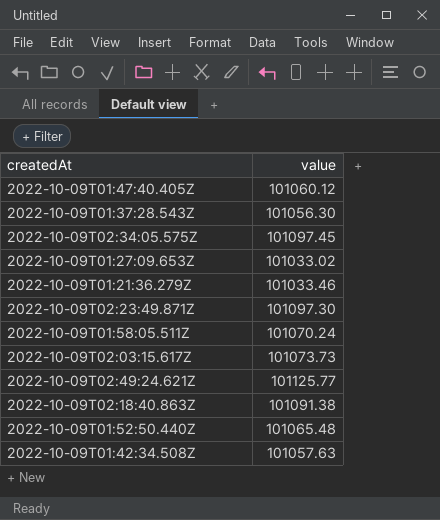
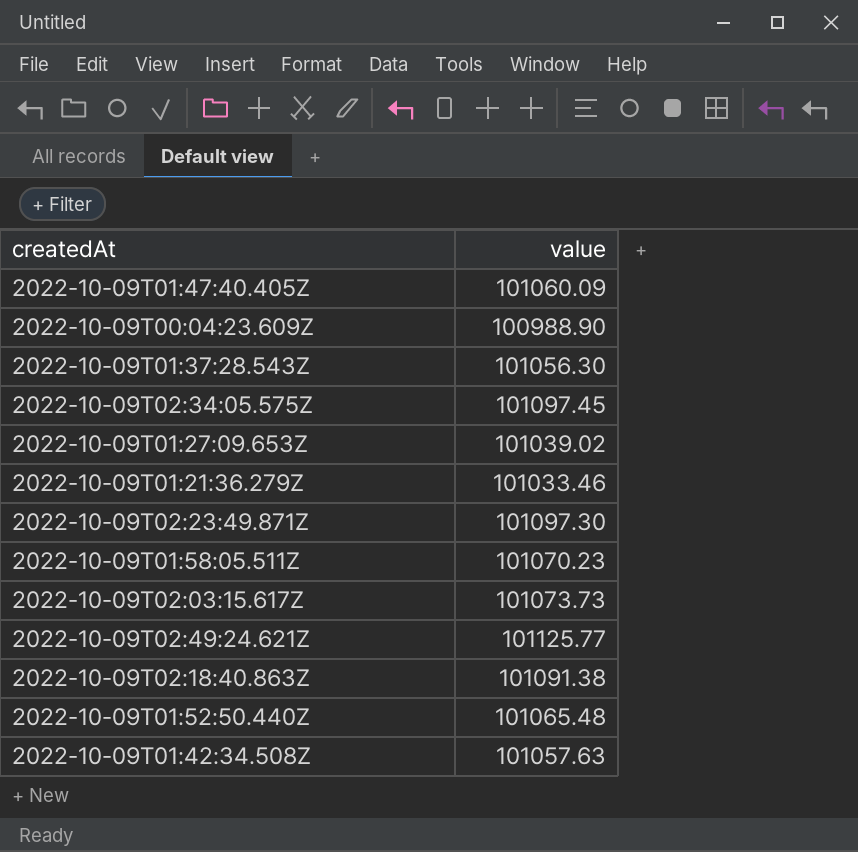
2022-10-09T01:47:40.405Z | value: 101060.12 -> 101060.09
row 2022-10-09T00:04:23.609Z: none -> 100988.90
2022-10-09T01:27:09.653Z | value: 101033.02 -> 101039.02
2022-10-09T01:58:05.511Z | value: 101070.24 -> 101070.23

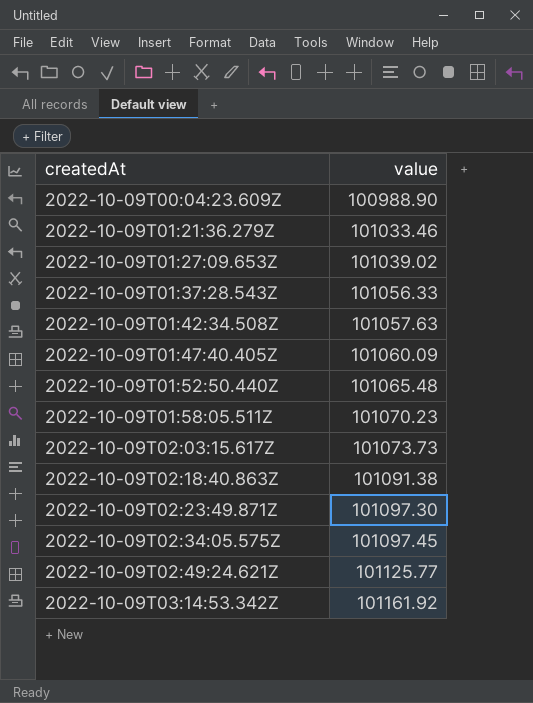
row order: none -> createdAt ascending
2022-10-09T01:37:28.543Z | value: 101056.30 -> 101056.33
row 2022-10-09T03:14:53.342Z: none -> 101161.92

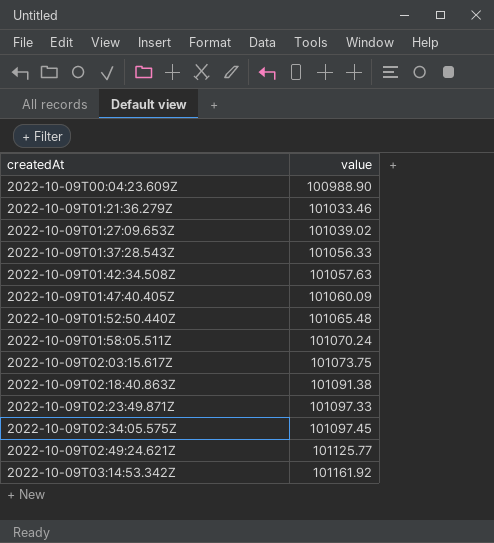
2022-10-09T01:58:05.511Z | value: 101070.23 -> 101070.24
2022-10-09T02:03:15.617Z | value: 101073.73 -> 101073.75
2022-10-09T02:23:49.871Z | value: 101097.30 -> 101097.33

